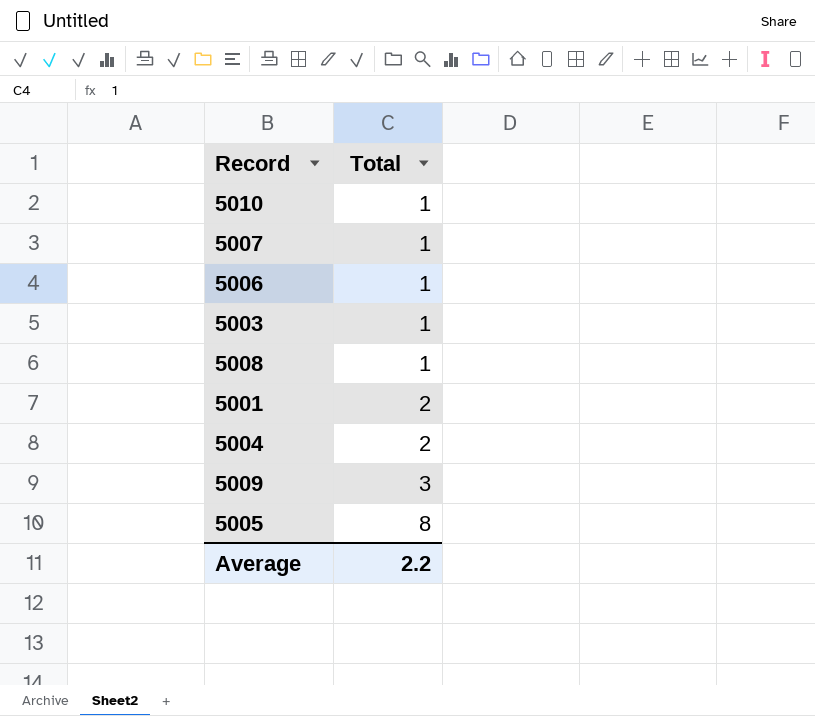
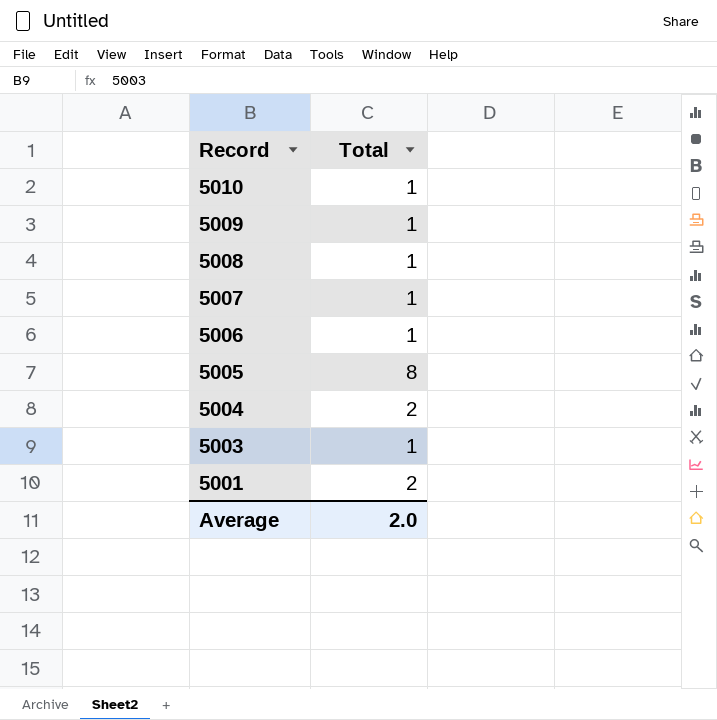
row order: Total ascending -> Record descending
5009 | Total: 3 -> 1
Average | Total: 2.2 -> 2.0

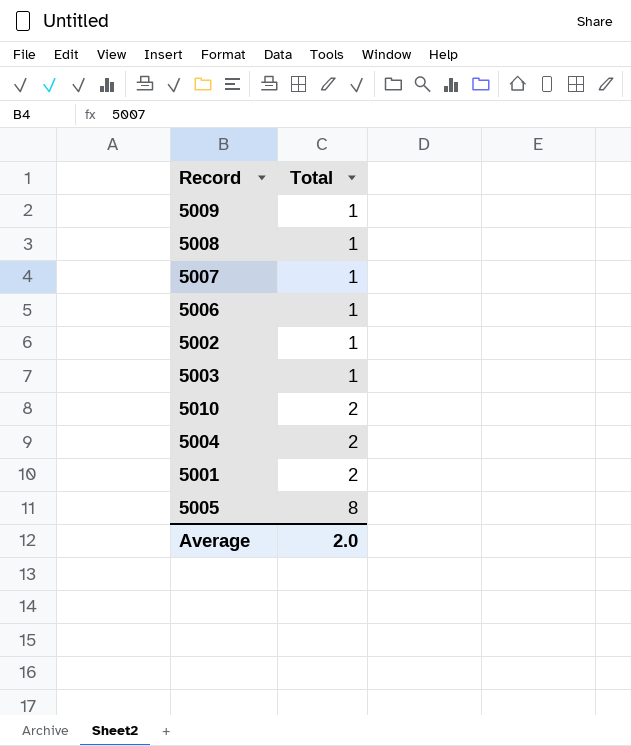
row order: Record descending -> Total ascending
row 5002: none -> 1
5010 | Total: 1 -> 2

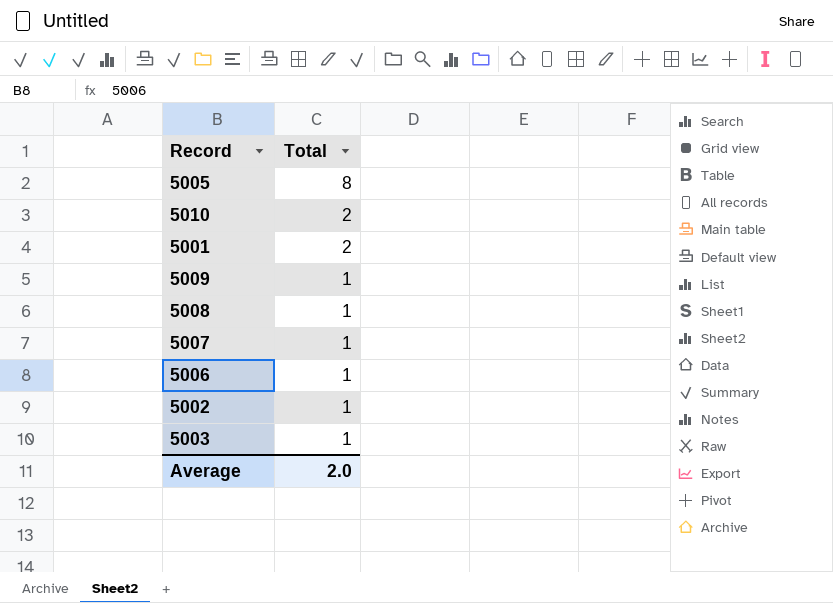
row order: Total ascending -> Total descending
row 5004: 2 -> none

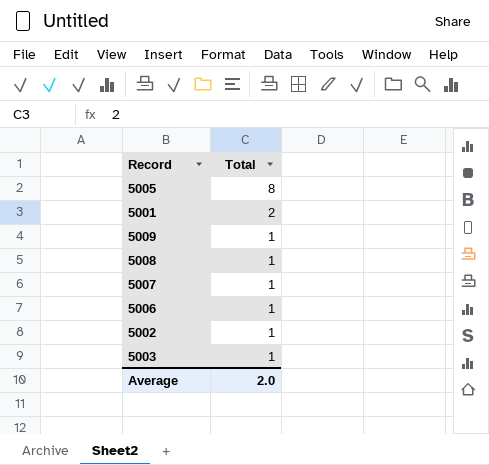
row 5010: 2 -> none

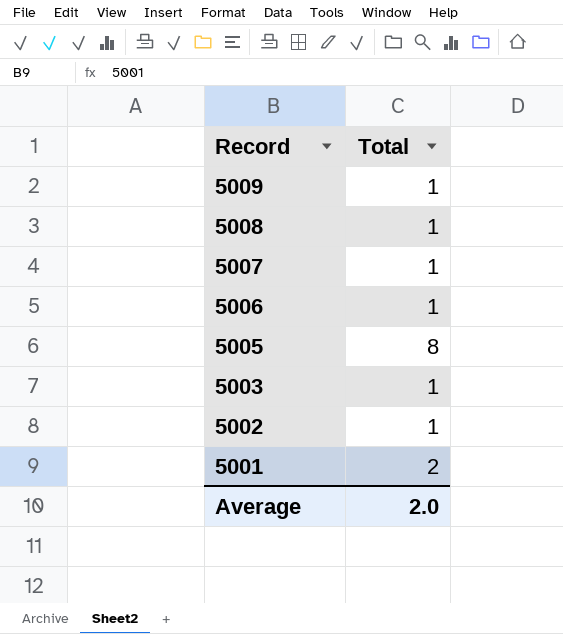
row order: Total descending -> Record descending

